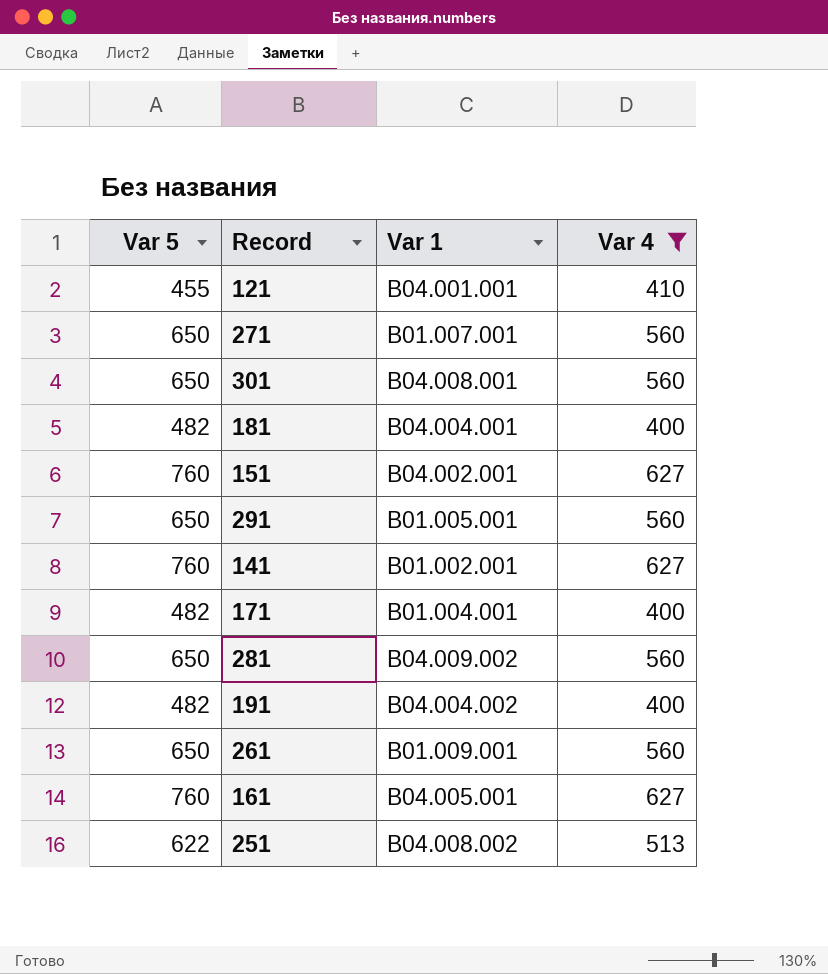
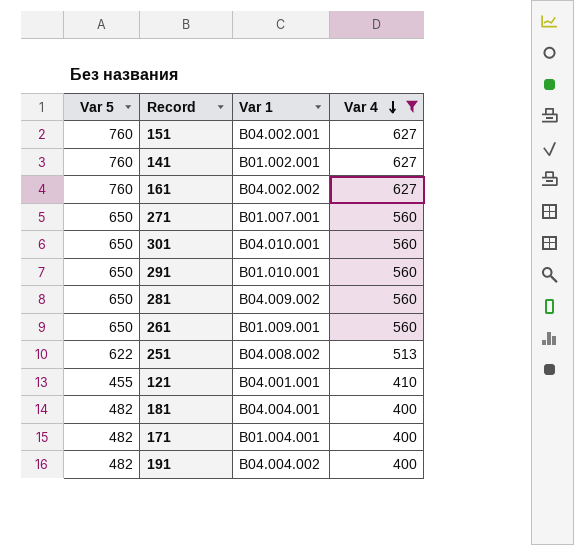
row order: none -> Var 4 descending
161 | Var 1: B04.005.001 -> B04.002.002
301 | Var 1: B04.008.001 -> B04.010.001
291 | Var 1: B01.005.001 -> B01.010.001

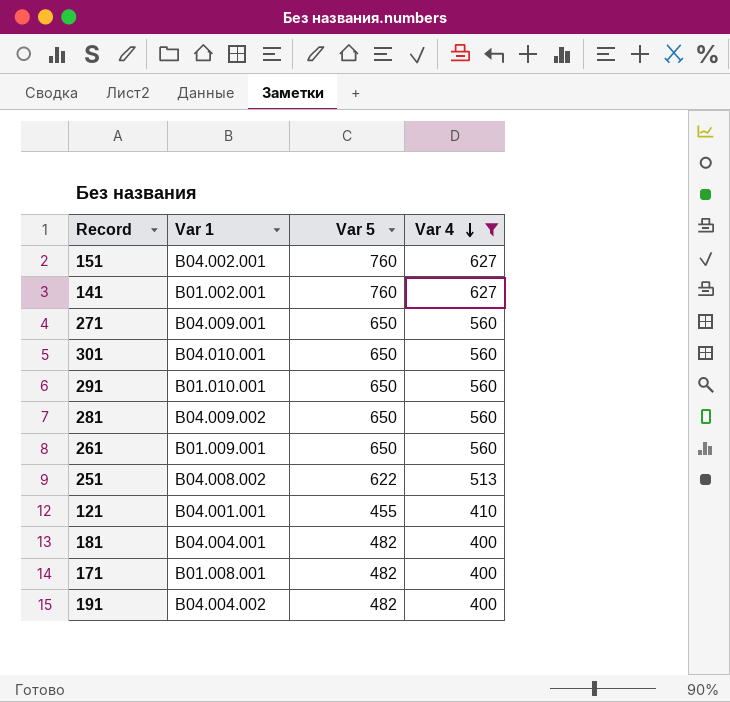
column Var 5 | position: 1 -> 3
row 161: 760 | B04.002.002 | 627 -> none
271 | Var 1: B01.007.001 -> B04.009.001
171 | Var 1: B01.004.001 -> B01.008.001

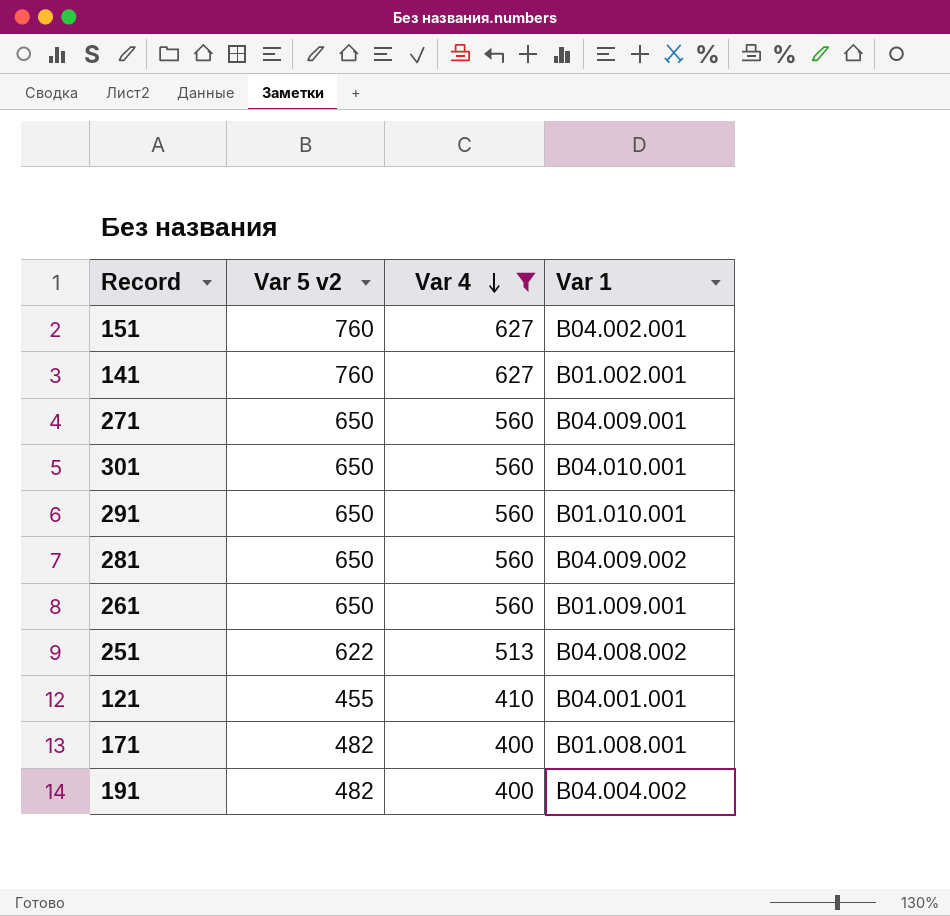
column name: Var 5 -> Var 5 v2
column Var 1 | position: 2 -> 4
row 181: B04.004.001 | 482 | 400 -> none

